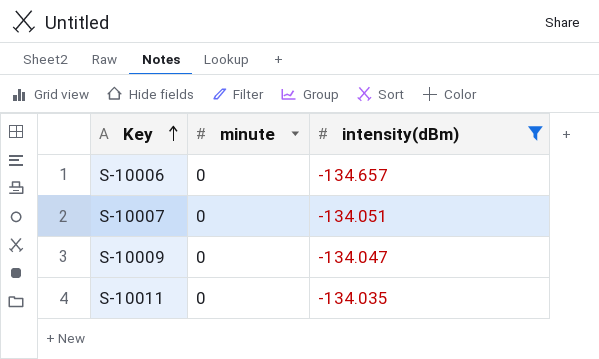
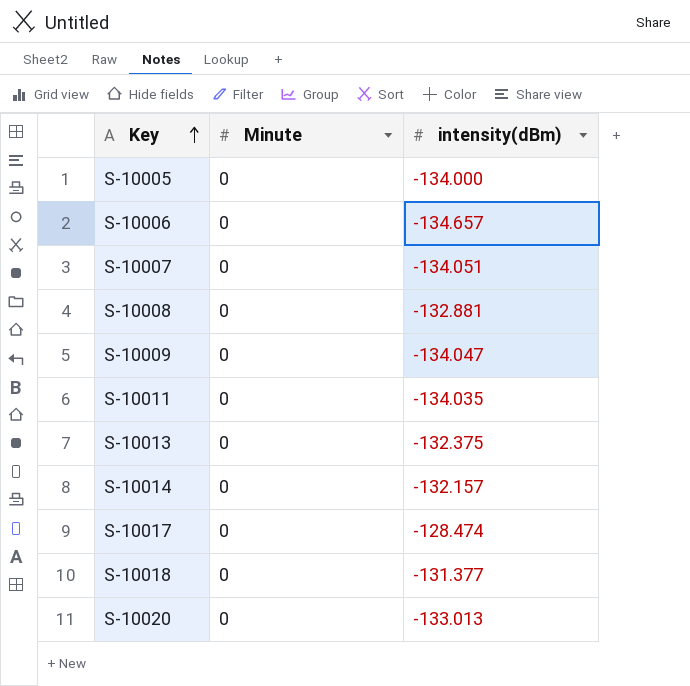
filter: intensity(dBm) <= -134.035 -> none
column name: minute -> Minute

